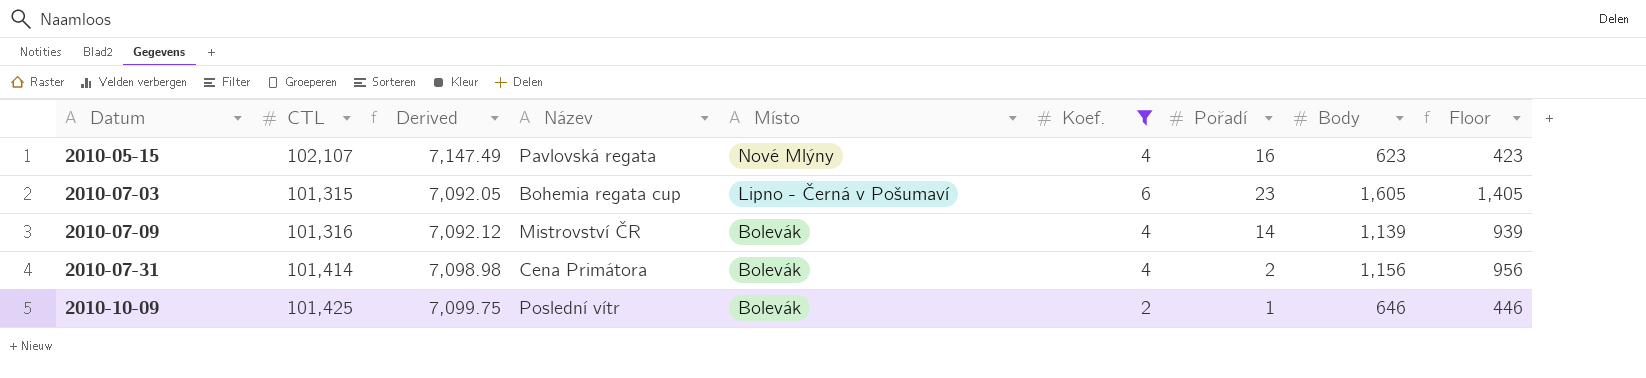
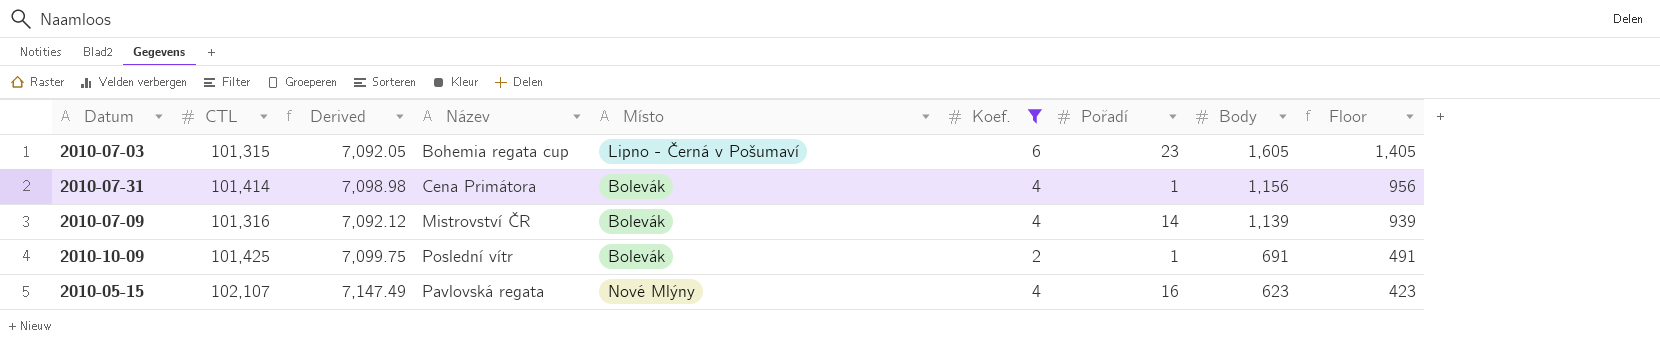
row order: Datum ascending -> Body descending
2010-07-31 | Pořadí: 2 -> 1
2010-10-09 | Body: 646 -> 691
2010-10-09 | Floor: 446 -> 491

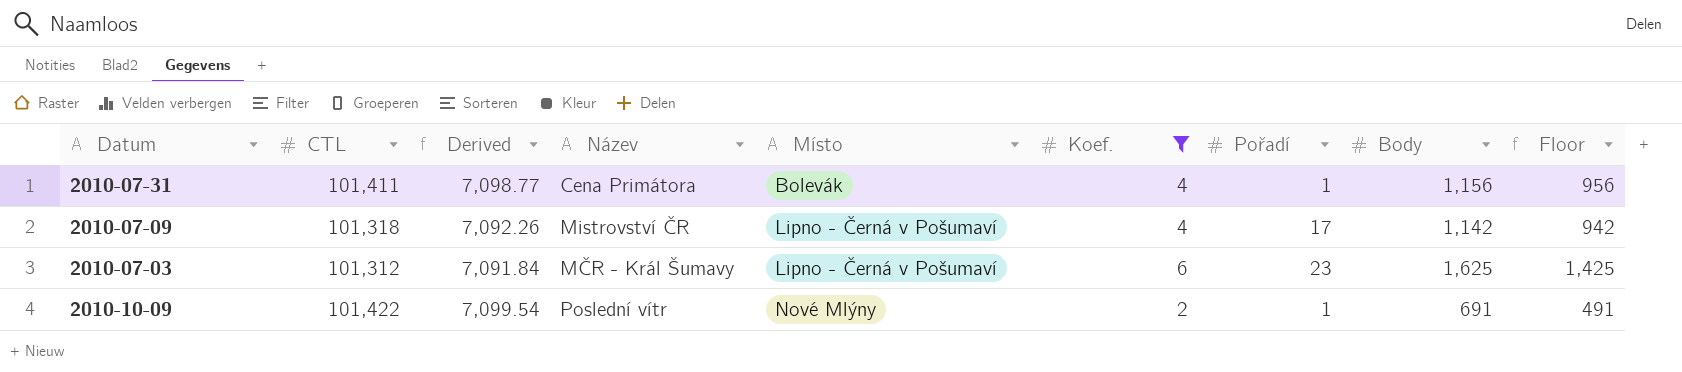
row order: Body descending -> Místo ascending
row 2010-05-15: 102,107 | 7,147.49 | Pavlovská regata | Nové Mlýny | 4 | 16 | 623 | 423 -> none
2010-07-31 | CTL: 101,414 -> 101,411
2010-07-31 | Derived: 7,098.98 -> 7,098.77
2010-07-09 | CTL: 101,316 -> 101,318
2010-07-09 | Derived: 7,092.12 -> 7,092.26
2010-07-09 | Místo: Bolevák -> Lipno - Černá v Pošumaví
2010-07-09 | Pořadí: 14 -> 17
2010-07-09 | Body: 1,139 -> 1,142
2010-07-09 | Floor: 939 -> 942
2010-07-03 | CTL: 101,315 -> 101,312
2010-07-03 | Derived: 7,092.05 -> 7,091.84
2010-07-03 | Název: Bohemia regata cup -> MČR - Král Šumavy
2010-07-03 | Body: 1,605 -> 1,625
2010-07-03 | Floor: 1,405 -> 1,425
2010-10-09 | CTL: 101,425 -> 101,422
2010-10-09 | Derived: 7,099.75 -> 7,099.54
2010-10-09 | Místo: Bolevák -> Nové Mlýny

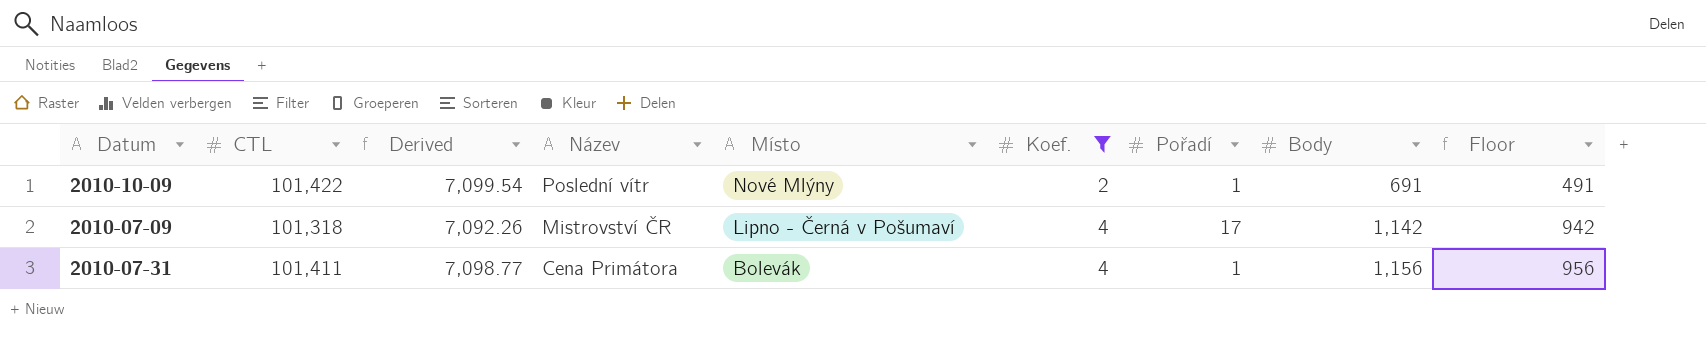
row order: Místo ascending -> Název descending
row 2010-07-03: 101,312 | 7,091.84 | MČR - Král Šumavy | Lipno - Černá v Pošumaví | 6 | 23 | 1,625 | 1,425 -> none

